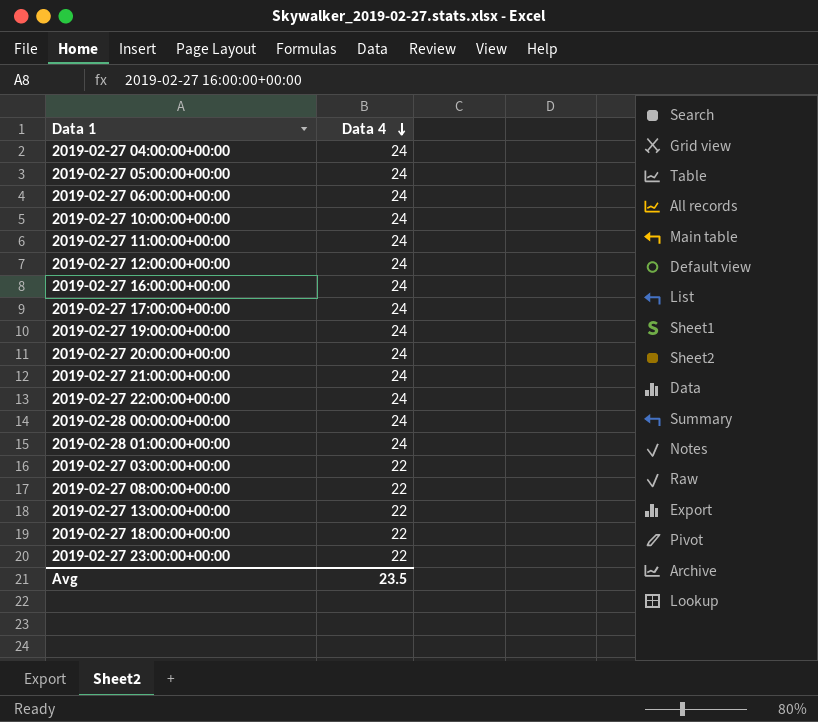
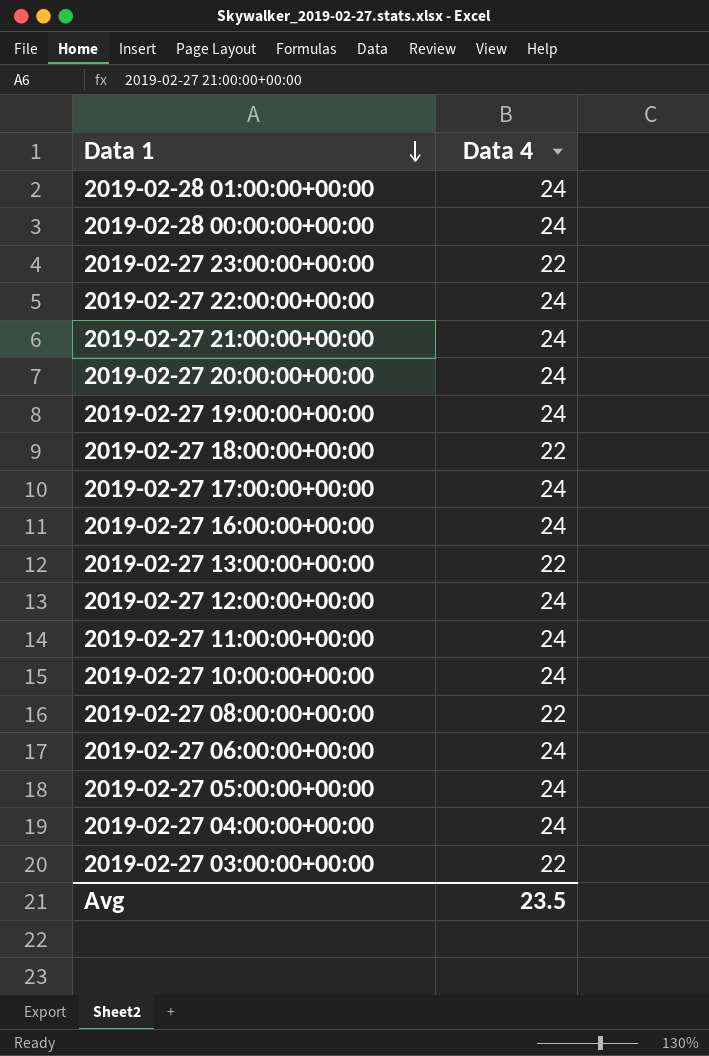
row order: Data 4 descending -> Data 1 descending

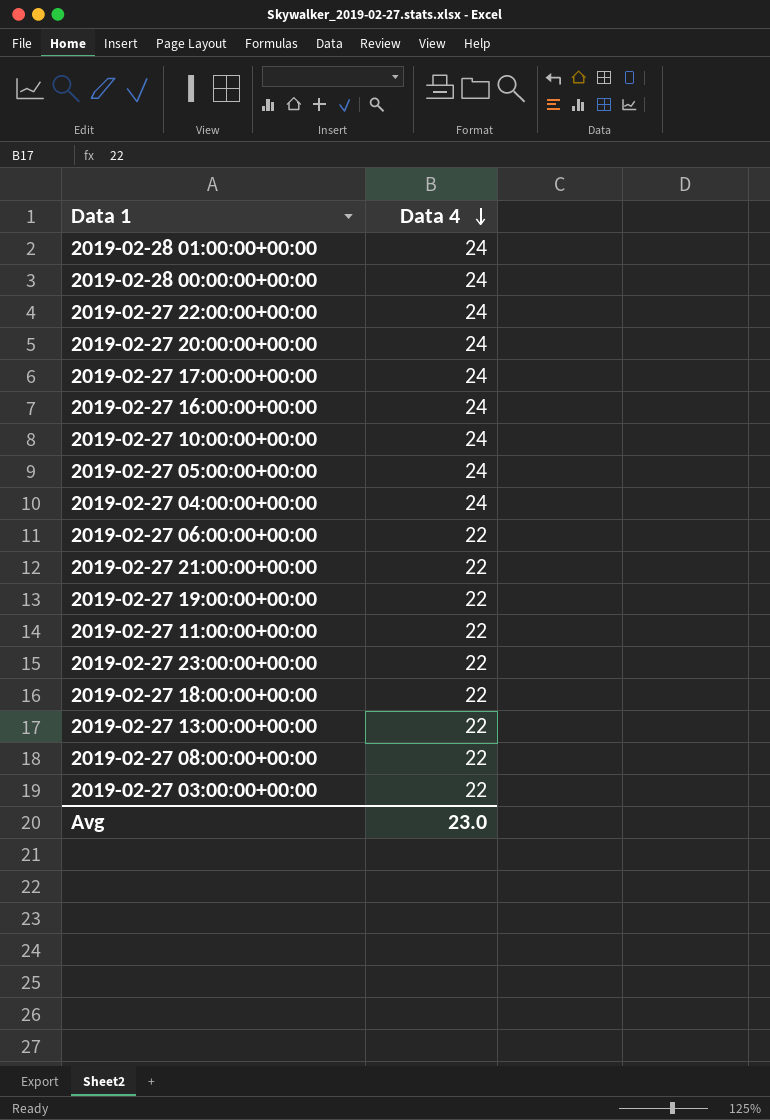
row order: Data 1 descending -> Data 4 descending
row 2019-02-27 12:00:00+00:00: 24 -> none
2019-02-27 06:00:00+00:00 | Data 4: 24 -> 22
2019-02-27 21:00:00+00:00 | Data 4: 24 -> 22
2019-02-27 19:00:00+00:00 | Data 4: 24 -> 22
2019-02-27 11:00:00+00:00 | Data 4: 24 -> 22
Avg | Data 4: 23.5 -> 23.0

